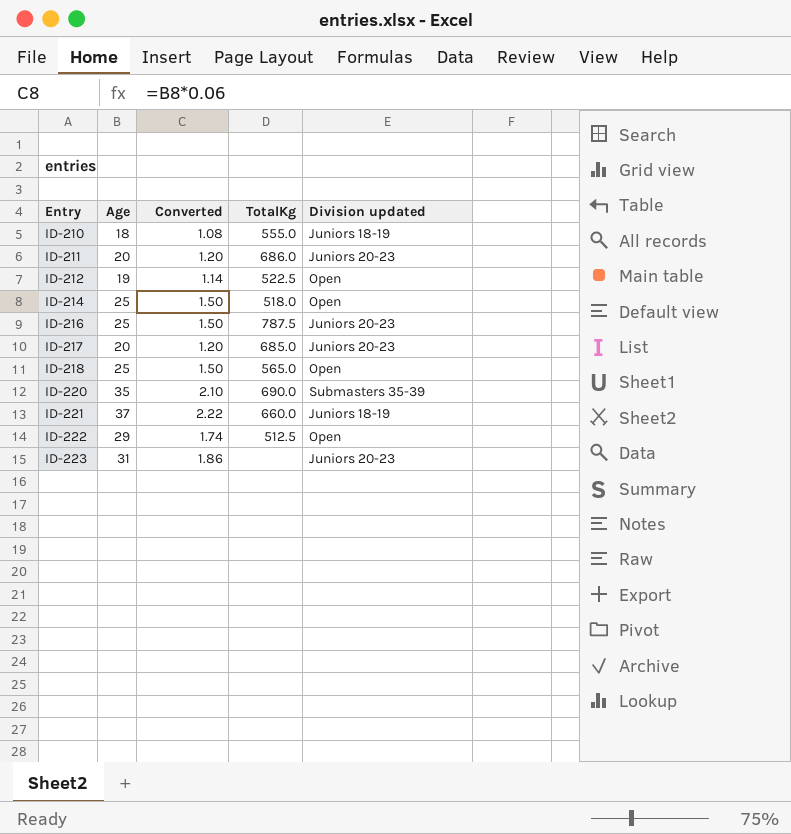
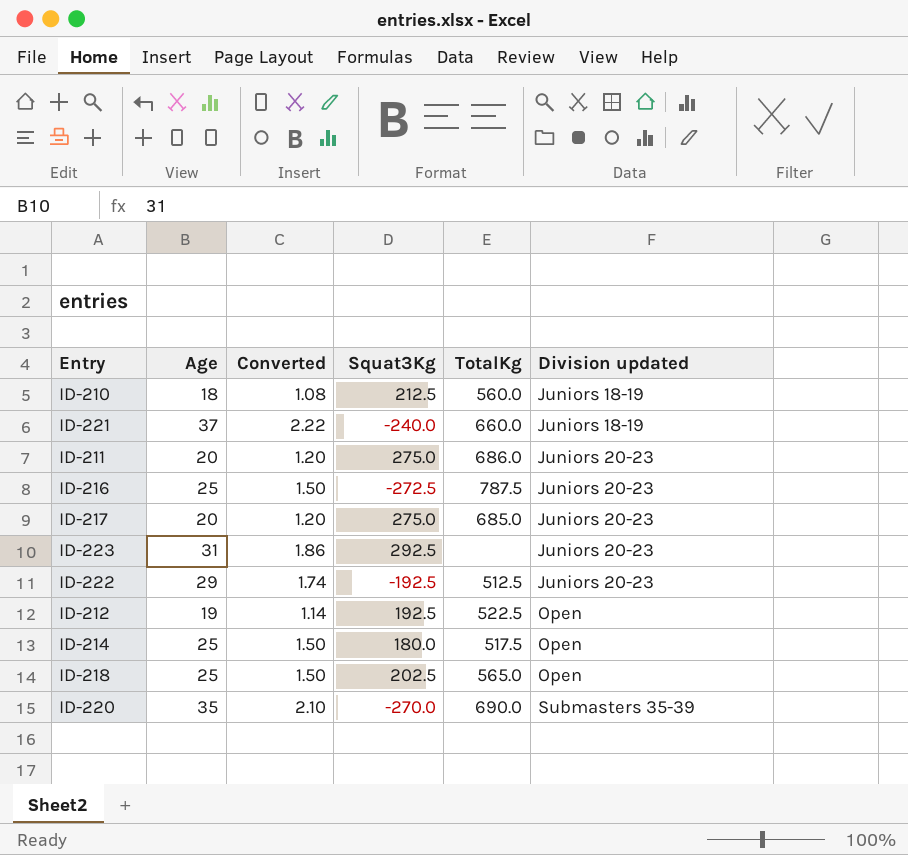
row order: Entry ascending -> Division updated ascending
column Squat3Kg | position: none -> 4
ID-210 | TotalKg: 555.0 -> 560.0
ID-222 | Division updated: Open -> Juniors 20-23
ID-214 | TotalKg: 518.0 -> 517.5

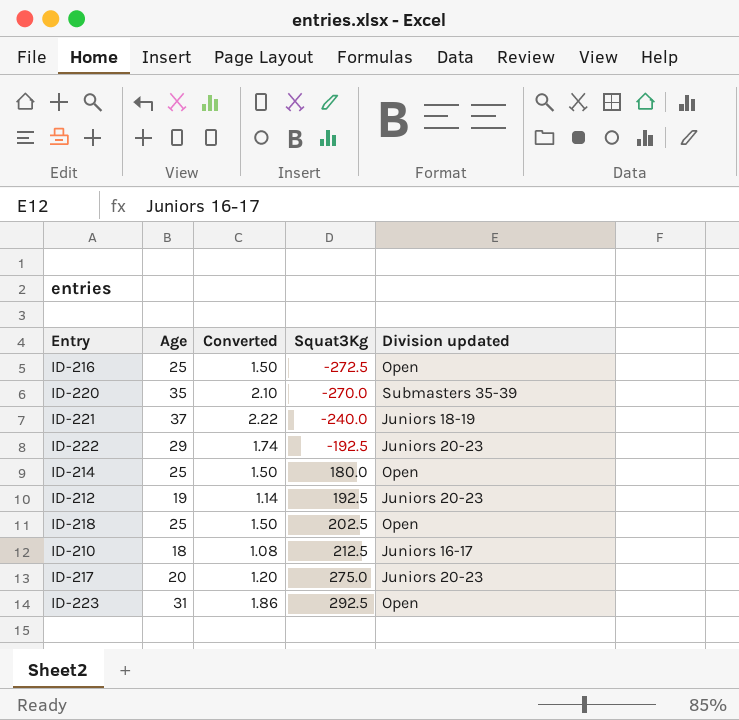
row order: Division updated ascending -> Squat3Kg ascending
column TotalKg | position: 5 -> none
row ID-211: 20 | 1.20 | 275.0 | 686.0 | Juniors 20-23 -> none
ID-216 | Division updated: Juniors 20-23 -> Open
ID-212 | Division updated: Open -> Juniors 20-23
ID-210 | Division updated: Juniors 18-19 -> Juniors 16-17
ID-223 | Division updated: Juniors 20-23 -> Open

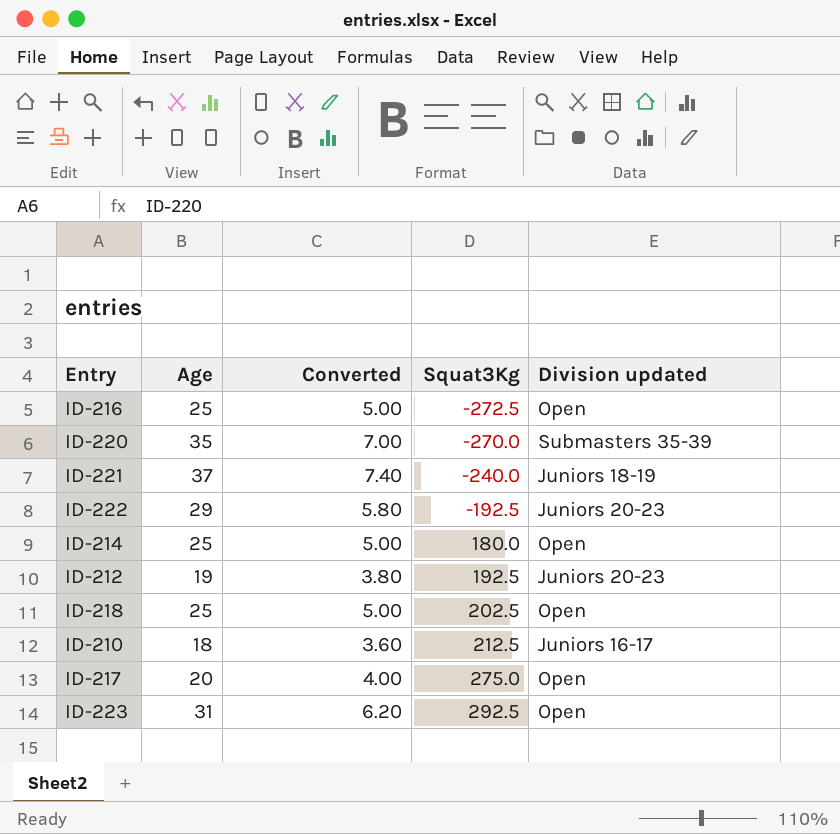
column Converted | formula: [Age] * 0.06 -> [Age] * 0.2
ID-217 | Division updated: Juniors 20-23 -> Open

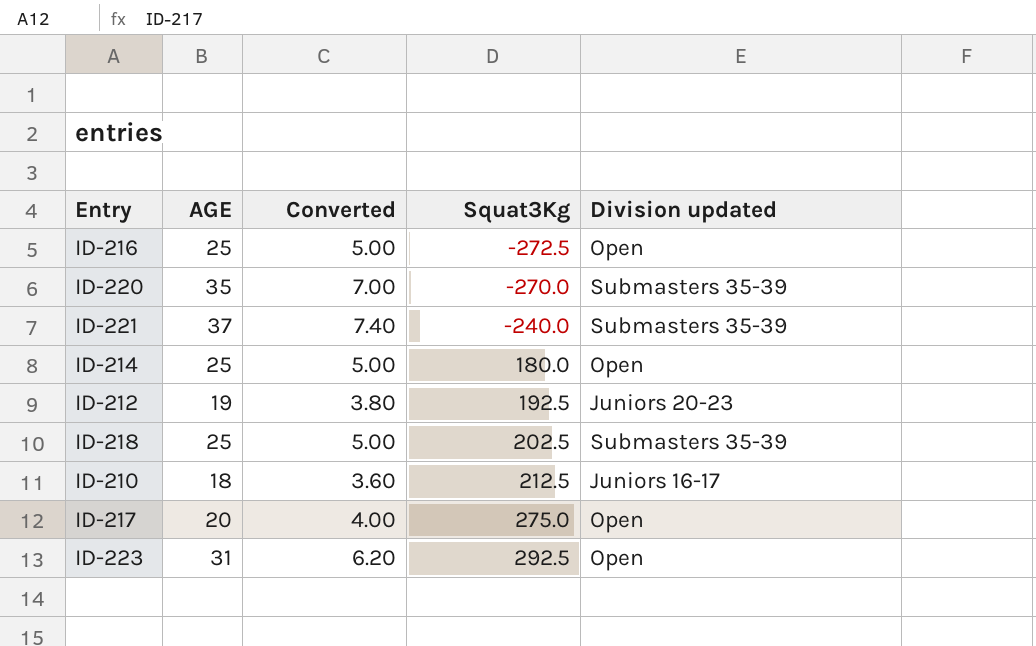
column name: Age -> AGE
row ID-222: 29 | 5.80 | -192.5 | Juniors 20-23 -> none
ID-221 | Division updated: Juniors 18-19 -> Submasters 35-39
ID-218 | Division updated: Open -> Submasters 35-39

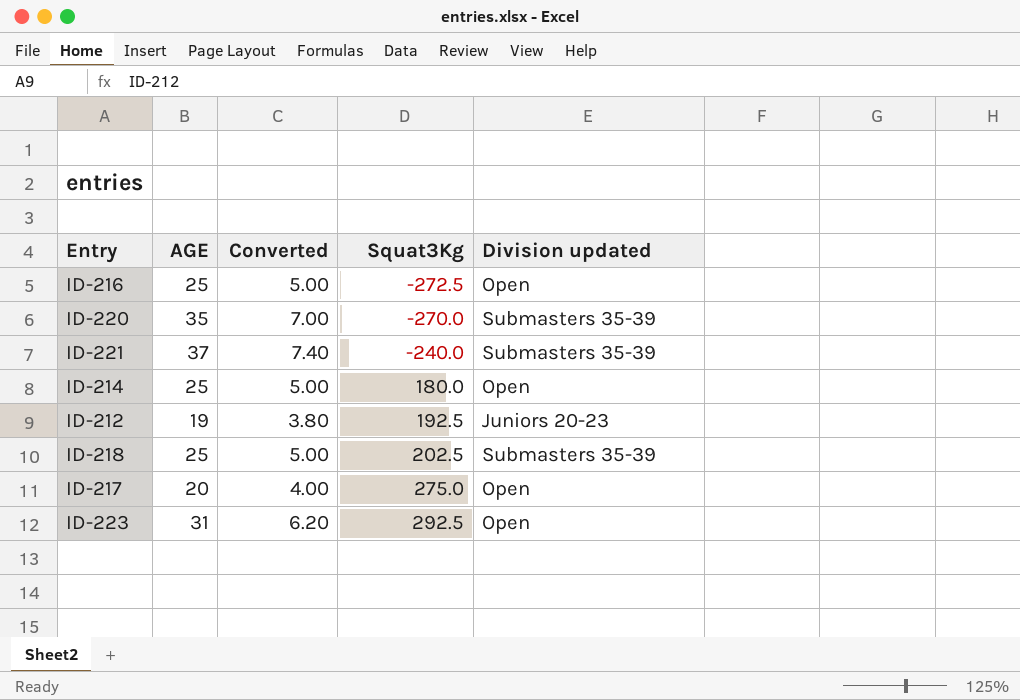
row ID-210: 18 | 3.60 | 212.5 | Juniors 16-17 -> none

